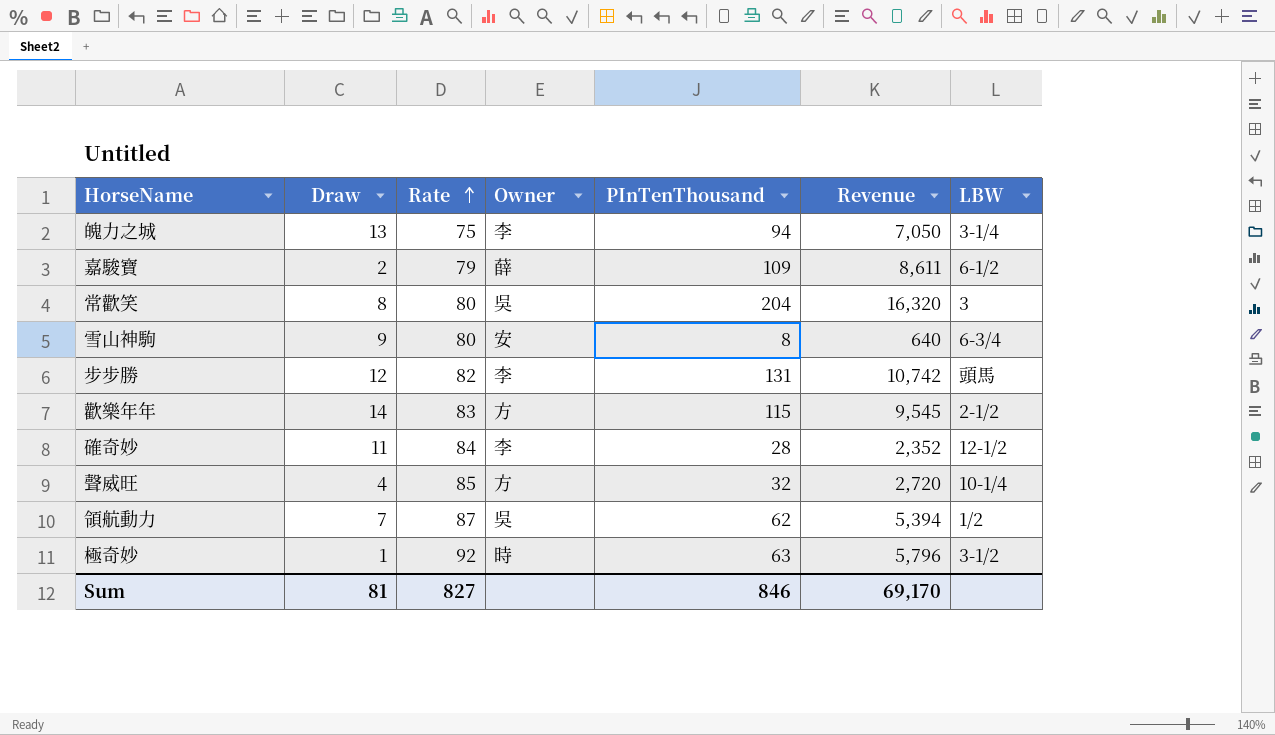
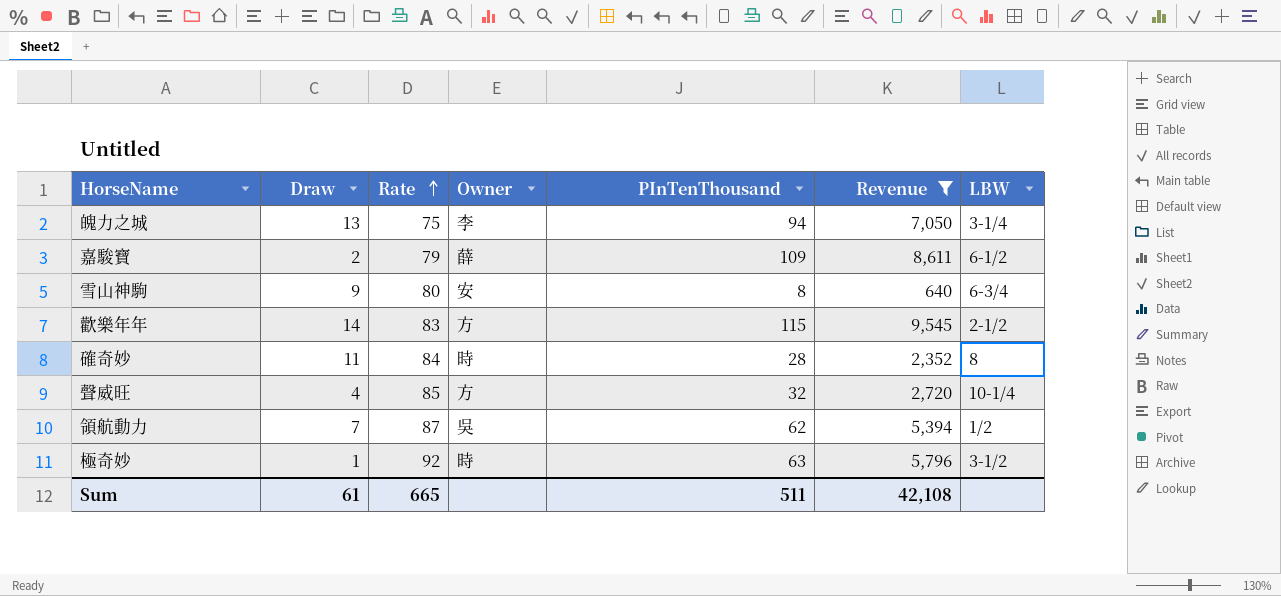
filter: none -> Revenue <= 9,545
確奇妙 | Owner: 李 -> 時
確奇妙 | LBW: 12-1/2 -> 8
Sum | Draw: 81 -> 61
Sum | Rate: 827 -> 665
Sum | PInTenThousand: 846 -> 511
Sum | Revenue: 69,170 -> 42,108

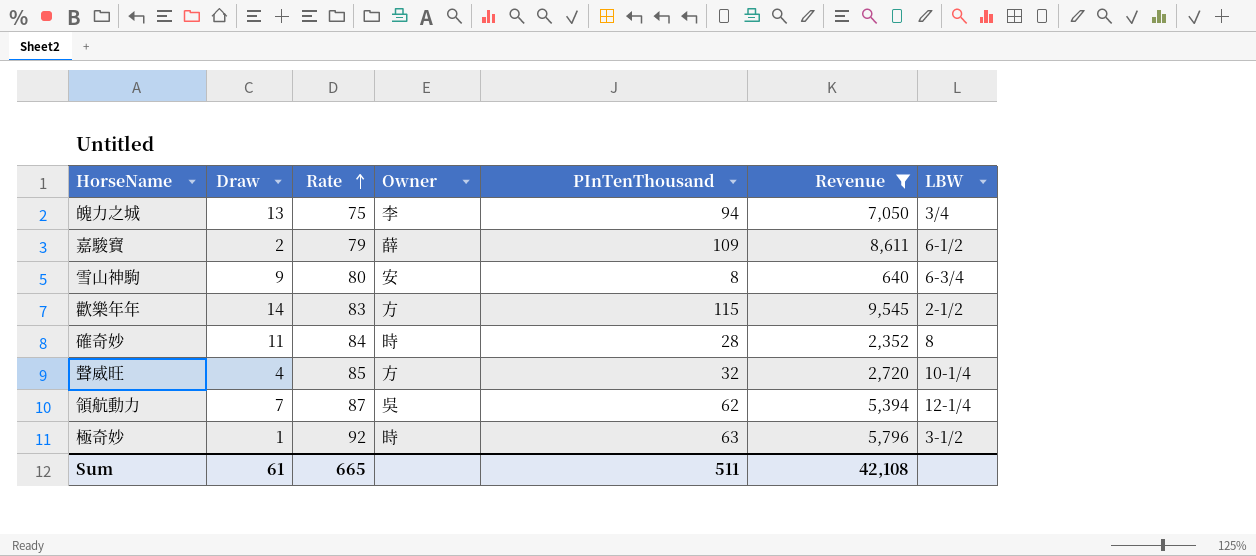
魄力之城 | LBW: 3-1/4 -> 3/4
領航動力 | LBW: 1/2 -> 12-1/4

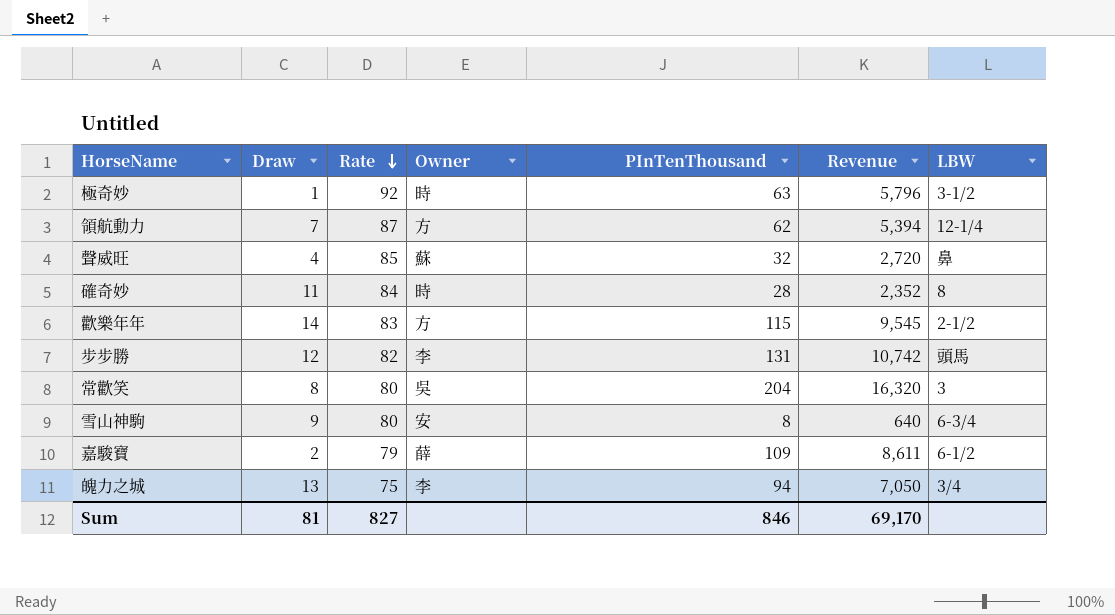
filter: Revenue <= 9,545 -> none
row order: Rate ascending -> Rate descending
領航動力 | Owner: 吳 -> 方
聲威旺 | Owner: 方 -> 蘇
聲威旺 | LBW: 10-1/4 -> 鼻
Sum | Draw: 61 -> 81
Sum | Rate: 665 -> 827
Sum | PInTenThousand: 511 -> 846
Sum | Revenue: 42,108 -> 69,170

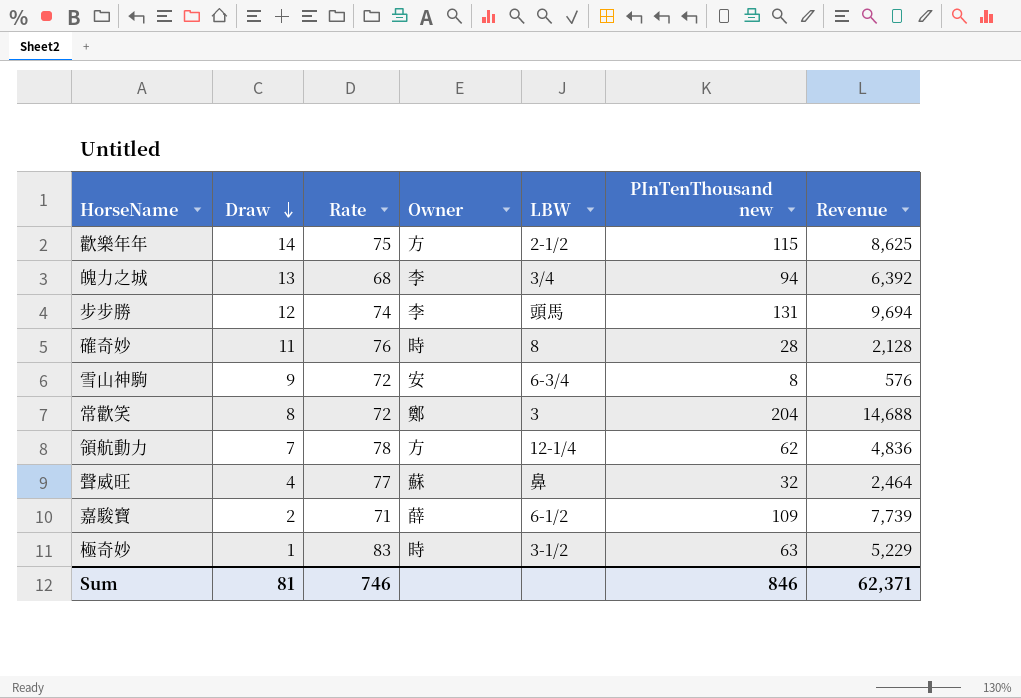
row order: Rate descending -> Draw descending
column LBW | position: 7 -> 5
column name: PInTenThousand -> PInTenThousand new
歡樂年年 | Rate: 83 -> 75
歡樂年年 | Revenue: 9,545 -> 8,625
魄力之城 | Rate: 75 -> 68
魄力之城 | Revenue: 7,050 -> 6,392
步步勝 | Rate: 82 -> 74
步步勝 | Revenue: 10,742 -> 9,694
確奇妙 | Rate: 84 -> 76
確奇妙 | Revenue: 2,352 -> 2,128
雪山神駒 | Rate: 80 -> 72
雪山神駒 | Revenue: 640 -> 576
常歡笑 | Rate: 80 -> 72
常歡笑 | Owner: 吳 -> 鄭
常歡笑 | Revenue: 16,320 -> 14,688
領航動力 | Rate: 87 -> 78
領航動力 | Revenue: 5,394 -> 4,836
聲威旺 | Rate: 85 -> 77
聲威旺 | Revenue: 2,720 -> 2,464
嘉駿寶 | Rate: 79 -> 71
嘉駿寶 | Revenue: 8,611 -> 7,739
極奇妙 | Rate: 92 -> 83
極奇妙 | Revenue: 5,796 -> 5,229
Sum | Rate: 827 -> 746
Sum | Revenue: 69,170 -> 62,371

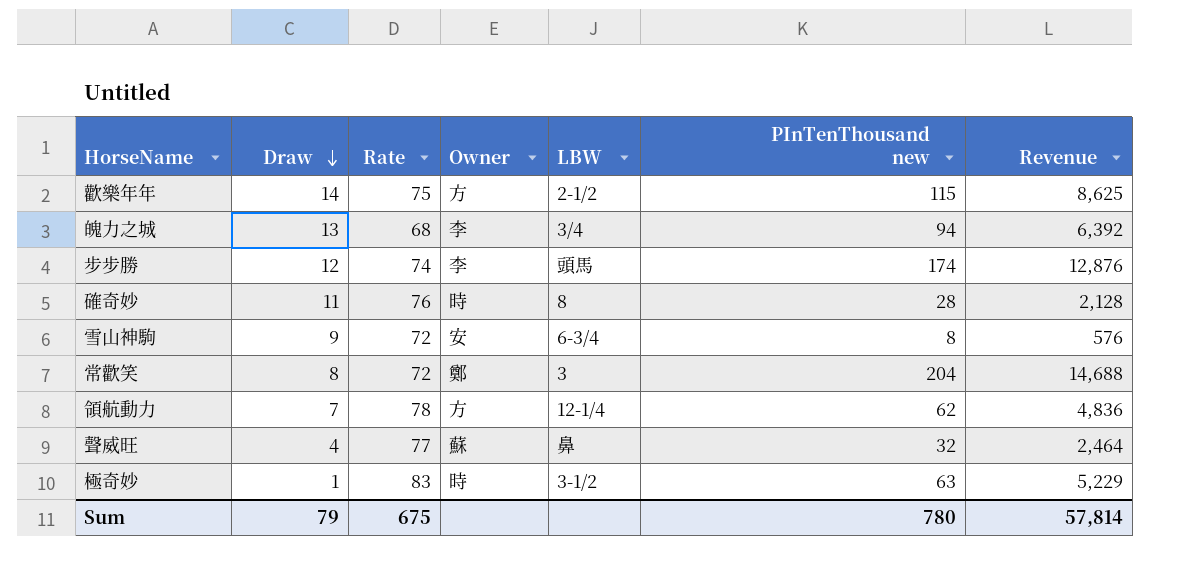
row 嘉駿寶: 2 | 71 | 薛 | 6-1/2 | 109 | 7,739 -> none
步步勝 | PInTenThousand new: 131 -> 174
步步勝 | Revenue: 9,694 -> 12,876
Sum | Draw: 81 -> 79
Sum | Rate: 746 -> 675
Sum | PInTenThousand new: 846 -> 780
Sum | Revenue: 62,371 -> 57,814

